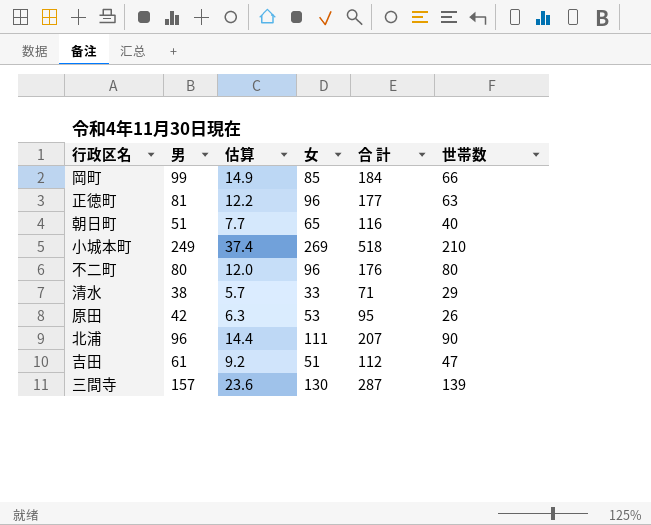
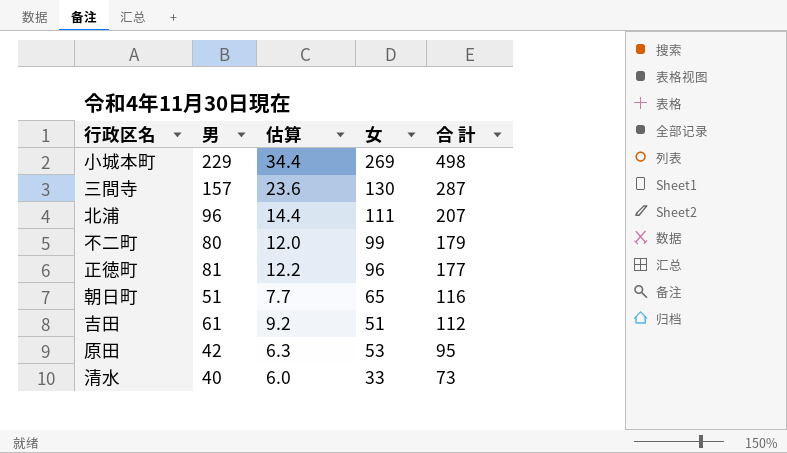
row order: none -> 合 計 descending
column 世帯数 | position: 6 -> none
row 岡町: 99 | 14.9 | 85 | 184 | 66 -> none
小城本町 | 男: 249 -> 229
小城本町 | 估算: 37.4 -> 34.4
小城本町 | 合 計: 518 -> 498
不二町 | 女: 96 -> 99
不二町 | 合 計: 176 -> 179
清水 | 男: 38 -> 40
清水 | 估算: 5.7 -> 6.0
清水 | 合 計: 71 -> 73

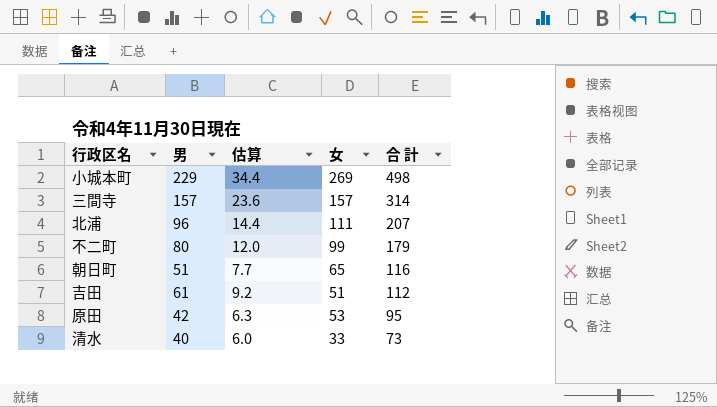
row 正徳町: 81 | 12.2 | 96 | 177 -> none
三間寺 | 女: 130 -> 157
三間寺 | 合 計: 287 -> 314

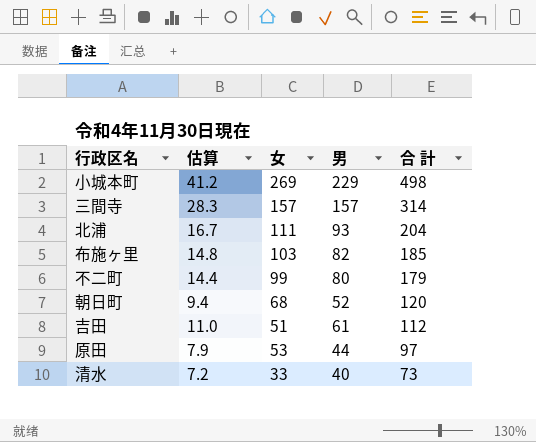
column 估算 | formula: [男] * 0.15 -> [男] * 0.18
column 男 | position: 2 -> 4
北浦 | 男: 96 -> 93
北浦 | 合 計: 207 -> 204
row 布施ヶ里: none -> 14.8 | 103 | 82 | 185
朝日町 | 女: 65 -> 68
朝日町 | 男: 51 -> 52
朝日町 | 合 計: 116 -> 120
原田 | 男: 42 -> 44
原田 | 合 計: 95 -> 97

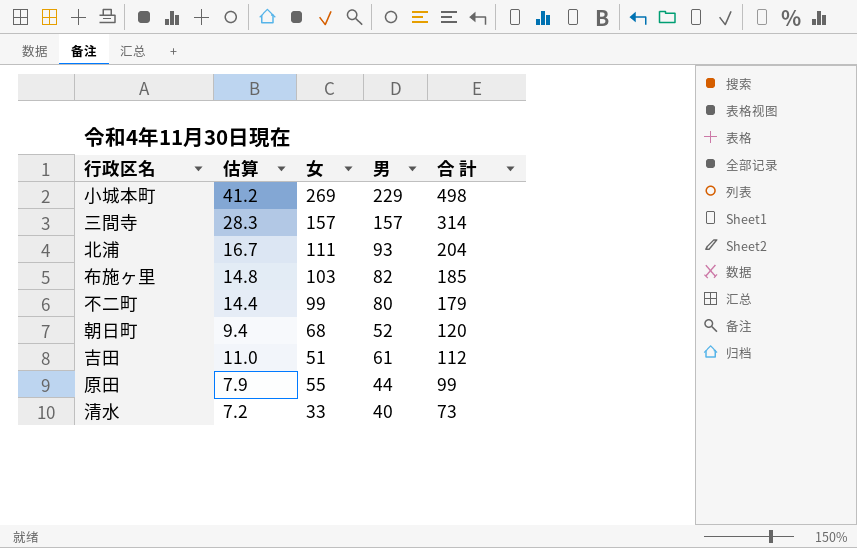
原田 | 女: 53 -> 55
原田 | 合 計: 97 -> 99

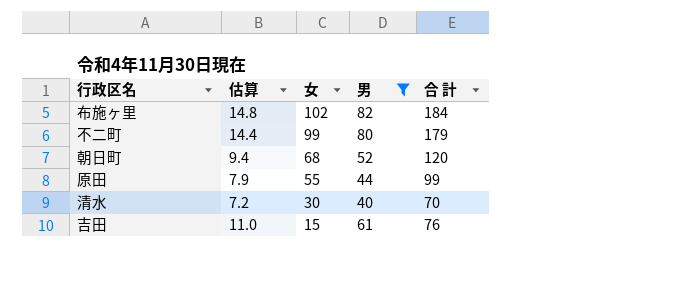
filter: none -> 男 <= 82
row order: 合 計 descending -> 女 descending
布施ヶ里 | 女: 103 -> 102
布施ヶ里 | 合 計: 185 -> 184
清水 | 女: 33 -> 30
清水 | 合 計: 73 -> 70
吉田 | 女: 51 -> 15
吉田 | 合 計: 112 -> 76

